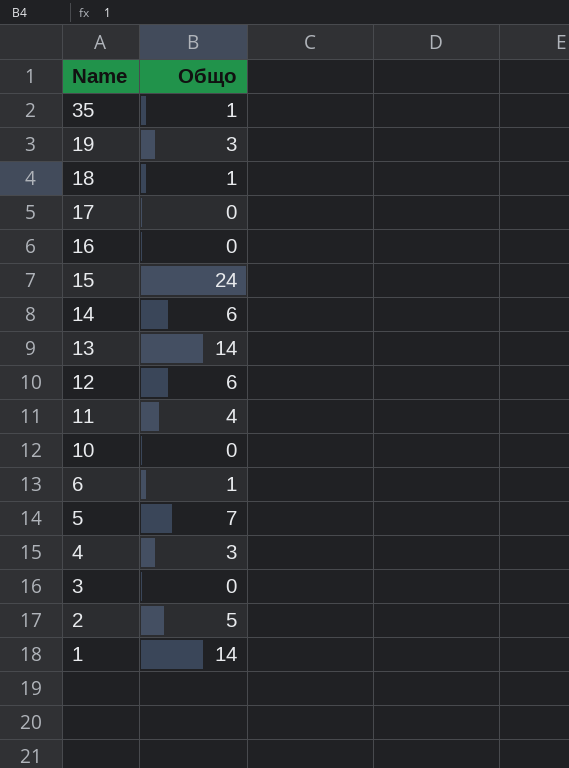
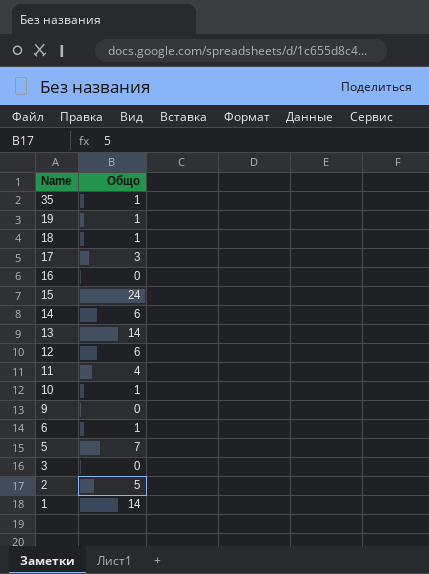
row 4: 3 -> none
19 | Общо: 3 -> 1
17 | Общо: 0 -> 3
10 | Общо: 0 -> 1
row 9: none -> 0

